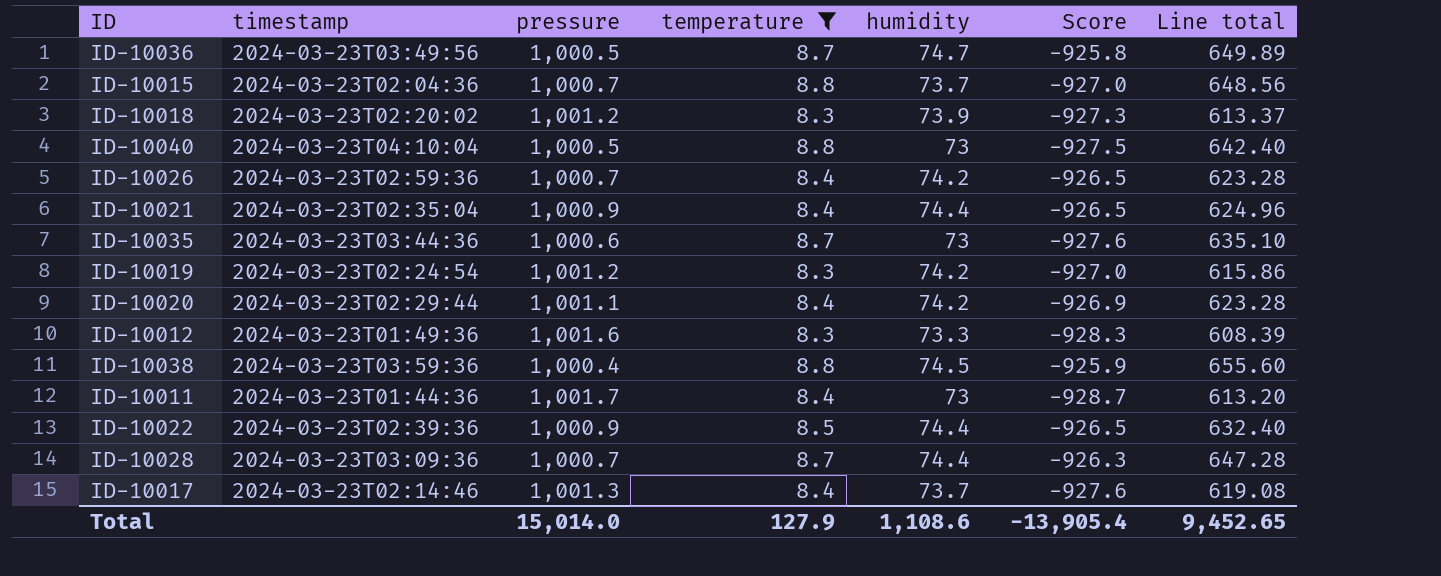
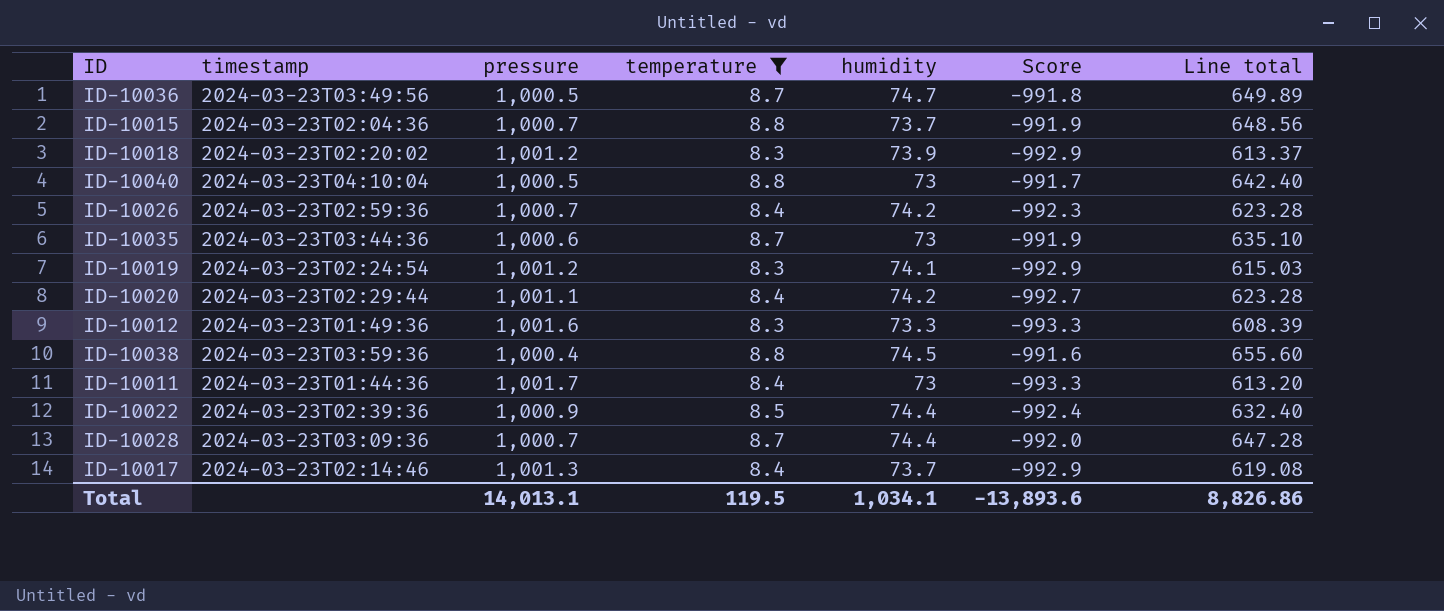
column Score | formula: [humidity] - [pressure] -> [temperature] - [pressure]
row ID-10021: 2024-03-23T02:35:04 | 1,000.9 | 8.4 | 74.4 | -926.5 | 624.96 -> none
ID-10019 | humidity: 74.2 -> 74.1
ID-10019 | Line total: 615.86 -> 615.03
Total | pressure: 15,014.0 -> 14,013.1
Total | temperature: 127.9 -> 119.5
Total | humidity: 1,108.6 -> 1,034.1
Total | Score: -13,905.4 -> -13,893.6
Total | Line total: 9,452.65 -> 8,826.86

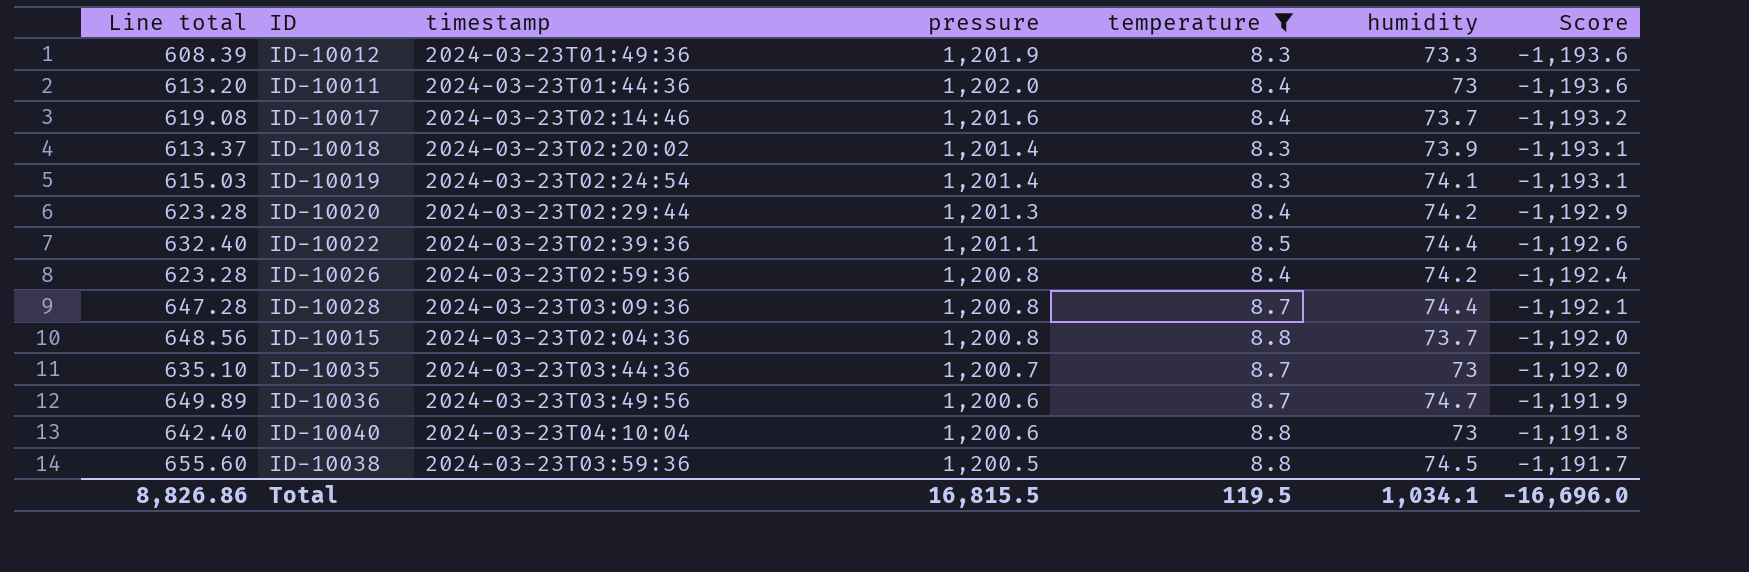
row order: none -> Score ascending
column Line total | position: 7 -> 1
ID-10012 | pressure: 1,001.6 -> 1,201.9
ID-10012 | Score: -993.3 -> -1,193.6
ID-10011 | pressure: 1,001.7 -> 1,202.0
ID-10011 | Score: -993.3 -> -1,193.6
ID-10017 | pressure: 1,001.3 -> 1,201.6
ID-10017 | Score: -992.9 -> -1,193.2
ID-10018 | pressure: 1,001.2 -> 1,201.4
ID-10018 | Score: -992.9 -> -1,193.1
ID-10019 | pressure: 1,001.2 -> 1,201.4
ID-10019 | Score: -992.9 -> -1,193.1
ID-10020 | pressure: 1,001.1 -> 1,201.3
ID-10020 | Score: -992.7 -> -1,192.9
ID-10022 | pressure: 1,000.9 -> 1,201.1
ID-10022 | Score: -992.4 -> -1,192.6
ID-10026 | pressure: 1,000.7 -> 1,200.8
ID-10026 | Score: -992.3 -> -1,192.4
ID-10028 | pressure: 1,000.7 -> 1,200.8
ID-10028 | Score: -992.0 -> -1,192.1
ID-10015 | pressure: 1,000.7 -> 1,200.8
ID-10015 | Score: -991.9 -> -1,192.0
ID-10035 | pressure: 1,000.6 -> 1,200.7
ID-10035 | Score: -991.9 -> -1,192.0
ID-10036 | pressure: 1,000.5 -> 1,200.6
ID-10036 | Score: -991.8 -> -1,191.9
ID-10040 | pressure: 1,000.5 -> 1,200.6
ID-10040 | Score: -991.7 -> -1,191.8
ID-10038 | pressure: 1,000.4 -> 1,200.5
ID-10038 | Score: -991.6 -> -1,191.7
Total | pressure: 14,013.1 -> 16,815.5
Total | Score: -13,893.6 -> -16,696.0

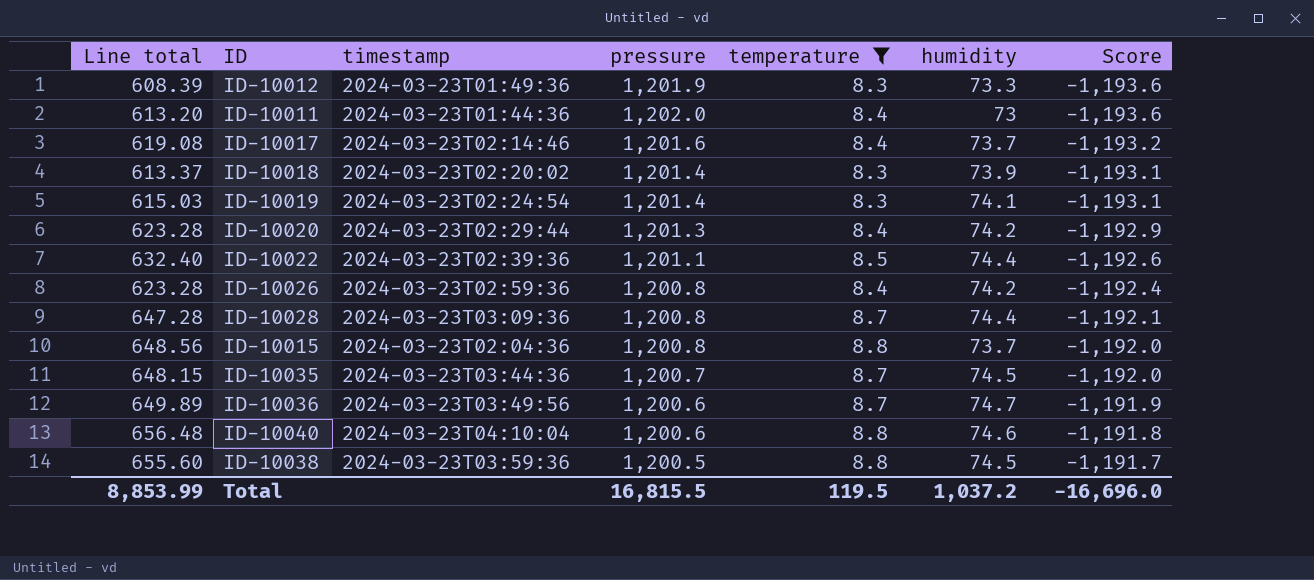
ID-10035 | Line total: 635.10 -> 648.15
ID-10035 | humidity: 73 -> 74.5
ID-10040 | Line total: 642.40 -> 656.48
ID-10040 | humidity: 73 -> 74.6
Total | Line total: 8,826.86 -> 8,853.99
Total | humidity: 1,034.1 -> 1,037.2

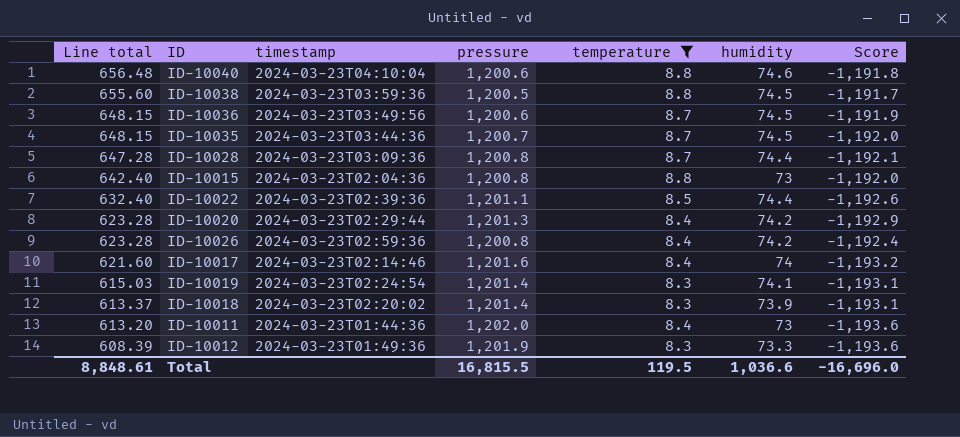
row order: Score ascending -> Line total descending
ID-10036 | Line total: 649.89 -> 648.15
ID-10036 | humidity: 74.7 -> 74.5
ID-10015 | Line total: 648.56 -> 642.40
ID-10015 | humidity: 73.7 -> 73
ID-10017 | Line total: 619.08 -> 621.60
ID-10017 | humidity: 73.7 -> 74
Total | Line total: 8,853.99 -> 8,848.61
Total | humidity: 1,037.2 -> 1,036.6

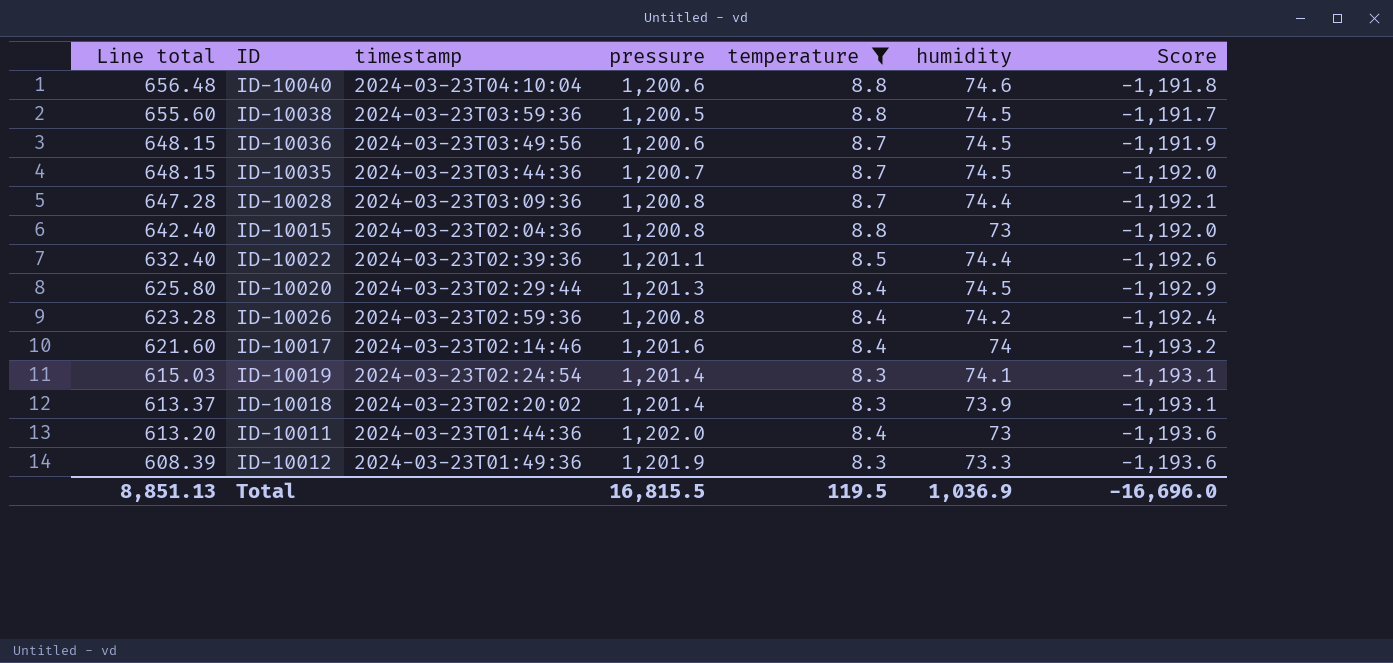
ID-10020 | Line total: 623.28 -> 625.80
ID-10020 | humidity: 74.2 -> 74.5
Total | Line total: 8,848.61 -> 8,851.13
Total | humidity: 1,036.6 -> 1,036.9

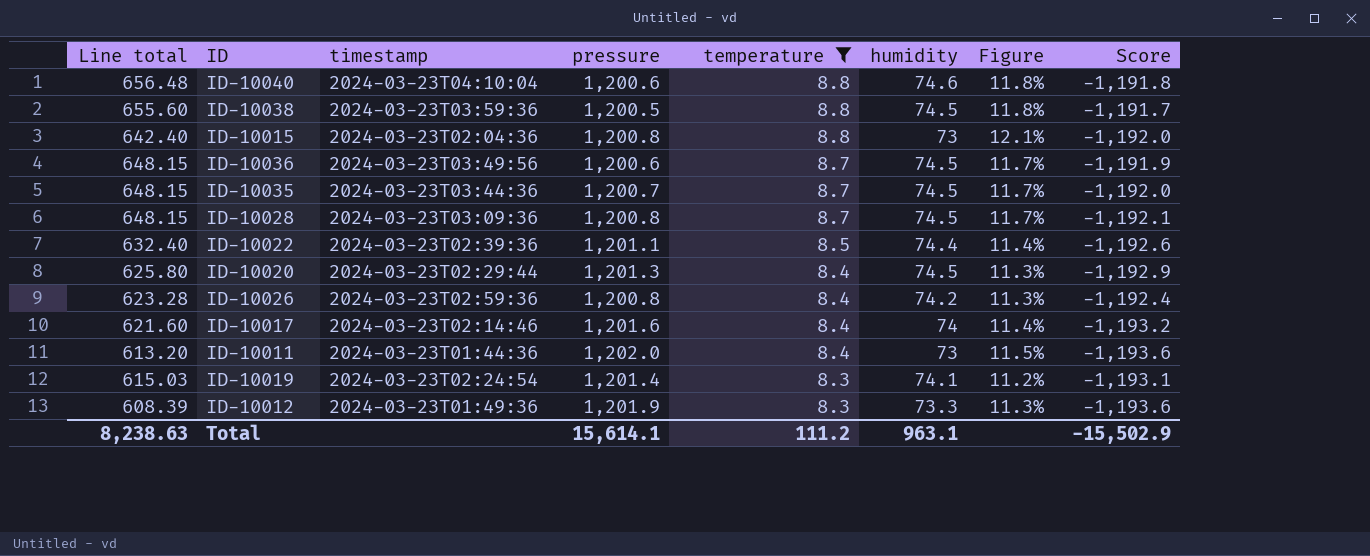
row order: Line total descending -> temperature descending
column Figure | formula: none -> [temperature] / [humidity]
row ID-10018: 613.37 | 2024-03-23T02:20:02 | 1,201.4 | 8.3 | 73.9 | -1,193.1 -> none
ID-10028 | Line total: 647.28 -> 648.15
ID-10028 | humidity: 74.4 -> 74.5
Total | Line total: 8,851.13 -> 8,238.63
Total | pressure: 16,815.5 -> 15,614.1
Total | temperature: 119.5 -> 111.2
Total | humidity: 1,036.9 -> 963.1
Total | Score: -16,696.0 -> -15,502.9

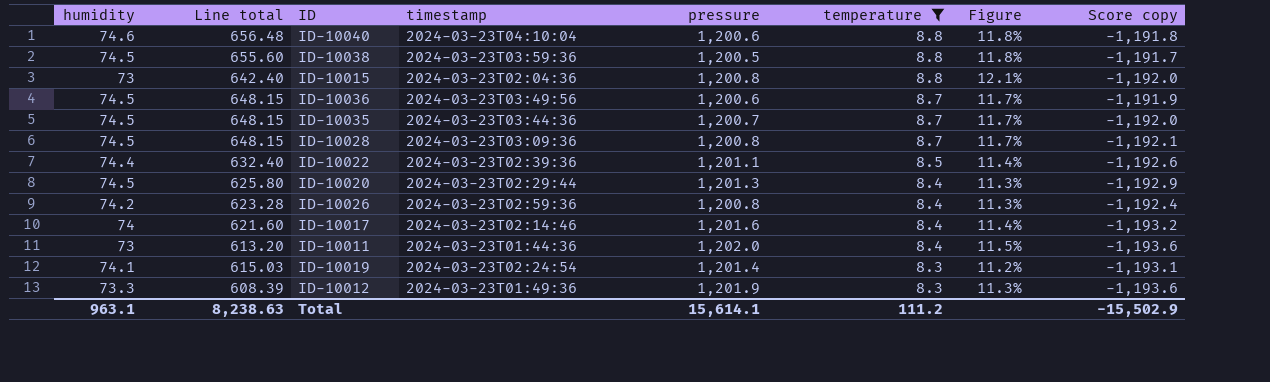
column humidity | position: 6 -> 1
column name: Score -> Score copy

